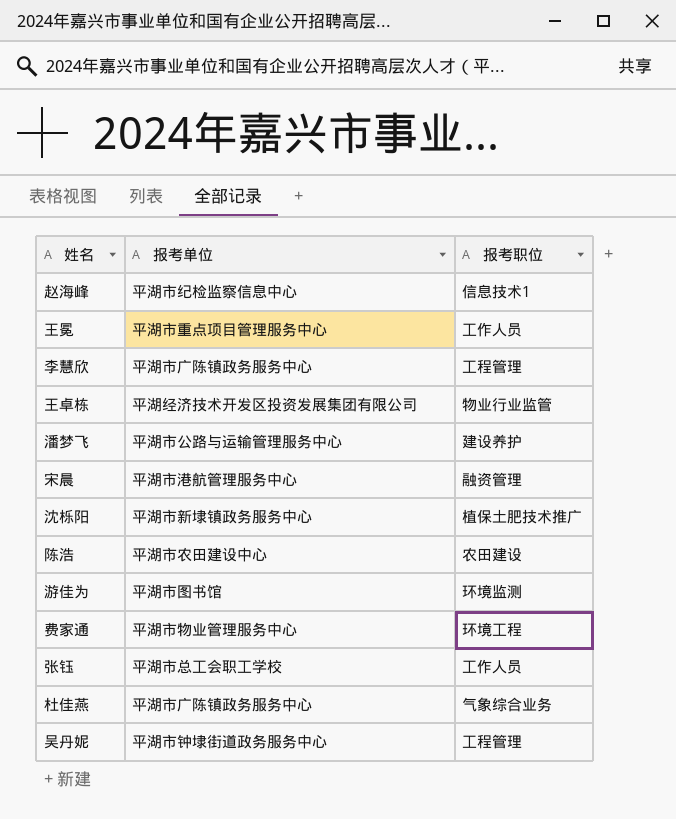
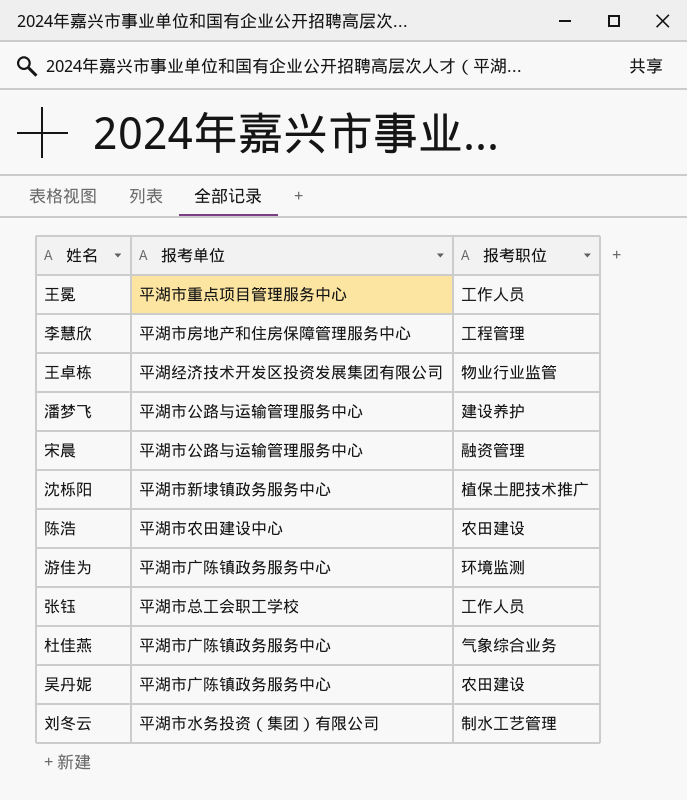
row 赵海峰: 平湖市纪检监察信息中心 | 信息技术1 -> none
row 费家通: 平湖市物业管理服务中心 | 环境工程 -> none
李慧欣 | 报考单位: 平湖市广陈镇政务服务中心 -> 平湖市房地产和住房保障管理服务中心
宋晨 | 报考单位: 平湖市港航管理服务中心 -> 平湖市公路与运输管理服务中心
游佳为 | 报考单位: 平湖市图书馆 -> 平湖市广陈镇政务服务中心
吴丹妮 | 报考单位: 平湖市钟埭街道政务服务中心 -> 平湖市广陈镇政务服务中心
吴丹妮 | 报考职位: 工程管理 -> 农田建设
row 刘冬云: none -> 平湖市水务投资（集团）有限公司 | 制水工艺管理

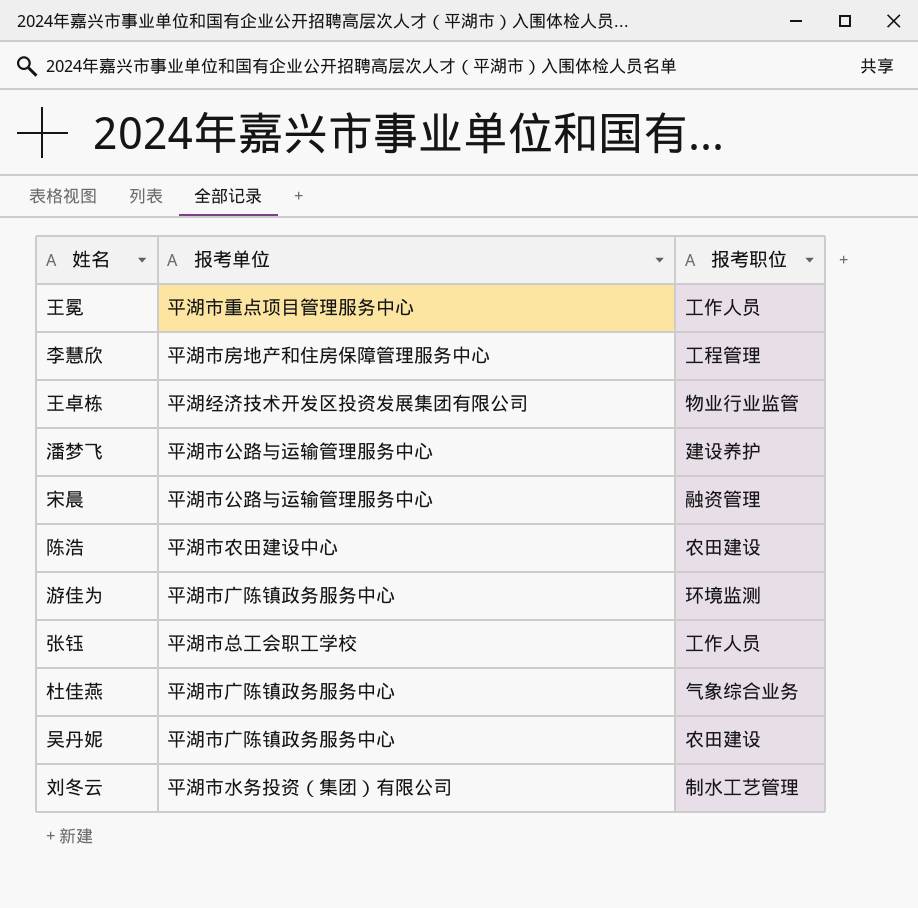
row 沈栎阳: 平湖市新埭镇政务服务中心 | 植保土肥技术推广 -> none

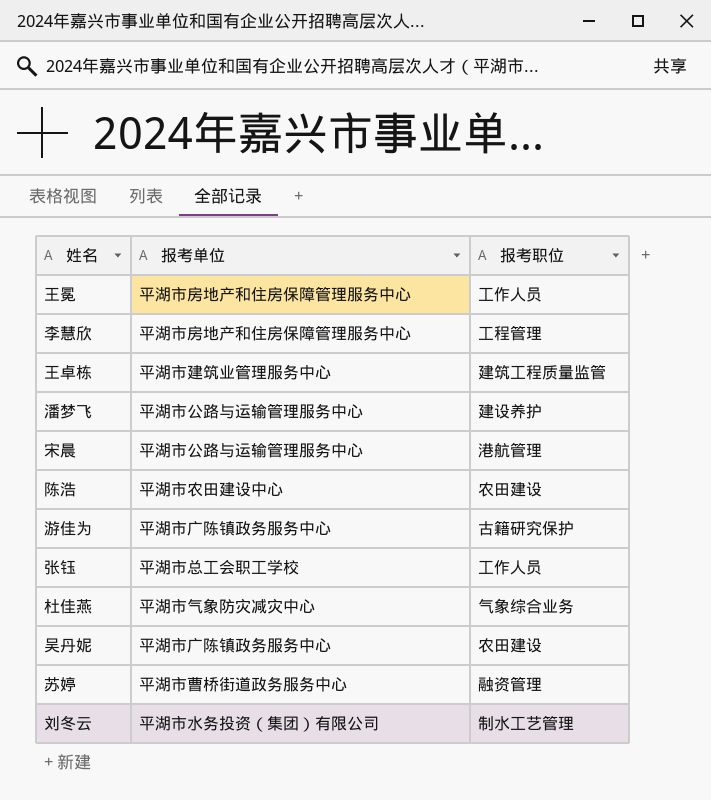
王冕 | 报考单位: 平湖市重点项目管理服务中心 -> 平湖市房地产和住房保障管理服务中心
王卓栋 | 报考单位: 平湖经济技术开发区投资发展集团有限公司 -> 平湖市建筑业管理服务中心
王卓栋 | 报考职位: 物业行业监管 -> 建筑工程质量监管
宋晨 | 报考职位: 融资管理 -> 港航管理
游佳为 | 报考职位: 环境监测 -> 古籍研究保护
杜佳燕 | 报考单位: 平湖市广陈镇政务服务中心 -> 平湖市气象防灾减灾中心
row 苏婷: none -> 平湖市曹桥街道政务服务中心 | 融资管理

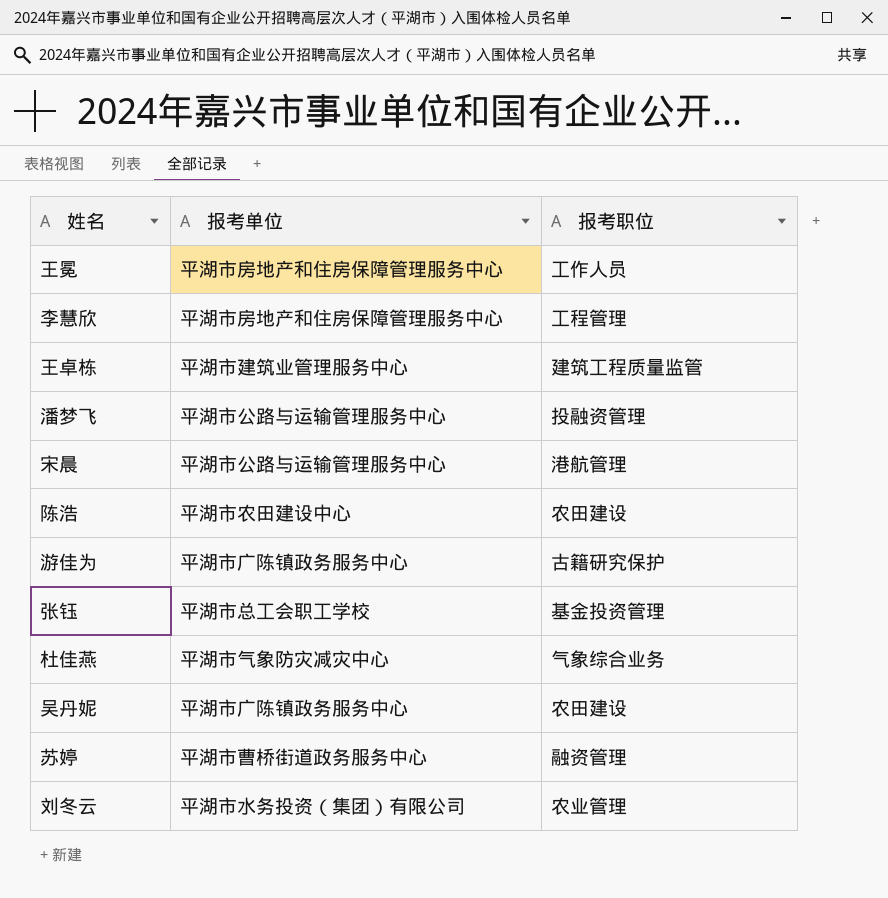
潘梦飞 | 报考职位: 建设养护 -> 投融资管理
张钰 | 报考职位: 工作人员 -> 基金投资管理
刘冬云 | 报考职位: 制水工艺管理 -> 农业管理

